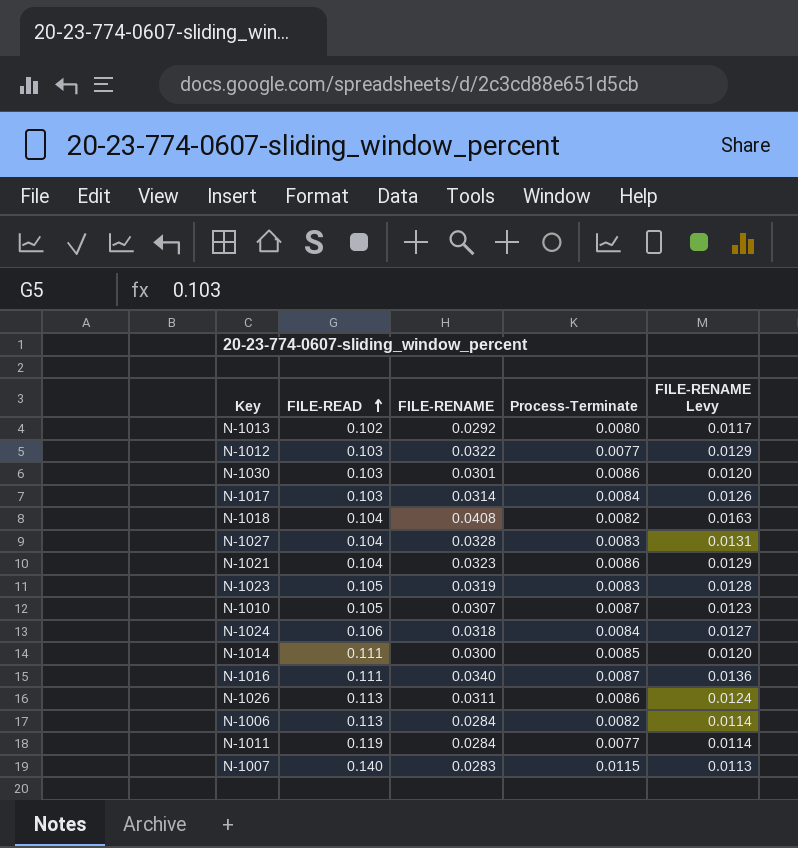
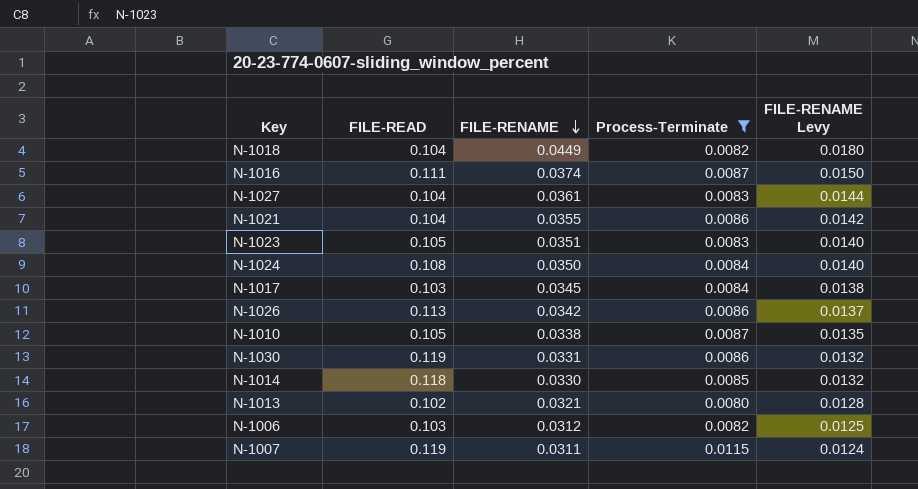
filter: none -> Process-Terminate != 0.0077
row order: FILE-READ ascending -> FILE-RENAME descending
N-1018 | FILE-RENAME: 0.0408 -> 0.0449
N-1018 | FILE-RENAME Levy: 0.0163 -> 0.0180
N-1016 | FILE-RENAME: 0.0340 -> 0.0374
N-1016 | FILE-RENAME Levy: 0.0136 -> 0.0150
N-1027 | FILE-RENAME: 0.0328 -> 0.0361
N-1027 | FILE-RENAME Levy: 0.0131 -> 0.0144
N-1021 | FILE-RENAME: 0.0323 -> 0.0355
N-1021 | FILE-RENAME Levy: 0.0129 -> 0.0142
N-1023 | FILE-RENAME: 0.0319 -> 0.0351
N-1023 | FILE-RENAME Levy: 0.0128 -> 0.0140
N-1024 | FILE-READ: 0.106 -> 0.108
N-1024 | FILE-RENAME: 0.0318 -> 0.0350
N-1024 | FILE-RENAME Levy: 0.0127 -> 0.0140
N-1017 | FILE-RENAME: 0.0314 -> 0.0345
N-1017 | FILE-RENAME Levy: 0.0126 -> 0.0138
N-1026 | FILE-RENAME: 0.0311 -> 0.0342
N-1026 | FILE-RENAME Levy: 0.0124 -> 0.0137
N-1010 | FILE-RENAME: 0.0307 -> 0.0338
N-1010 | FILE-RENAME Levy: 0.0123 -> 0.0135
N-1030 | FILE-READ: 0.103 -> 0.119
N-1030 | FILE-RENAME: 0.0301 -> 0.0331
N-1030 | FILE-RENAME Levy: 0.0120 -> 0.0132
N-1014 | FILE-READ: 0.111 -> 0.118
N-1014 | FILE-RENAME: 0.0300 -> 0.0330
N-1014 | FILE-RENAME Levy: 0.0120 -> 0.0132
N-1013 | FILE-RENAME: 0.0292 -> 0.0321
N-1013 | FILE-RENAME Levy: 0.0117 -> 0.0128
N-1006 | FILE-READ: 0.113 -> 0.103
N-1006 | FILE-RENAME: 0.0284 -> 0.0312
N-1006 | FILE-RENAME Levy: 0.0114 -> 0.0125
N-1007 | FILE-READ: 0.140 -> 0.119
N-1007 | FILE-RENAME: 0.0283 -> 0.0311
N-1007 | FILE-RENAME Levy: 0.0113 -> 0.0124

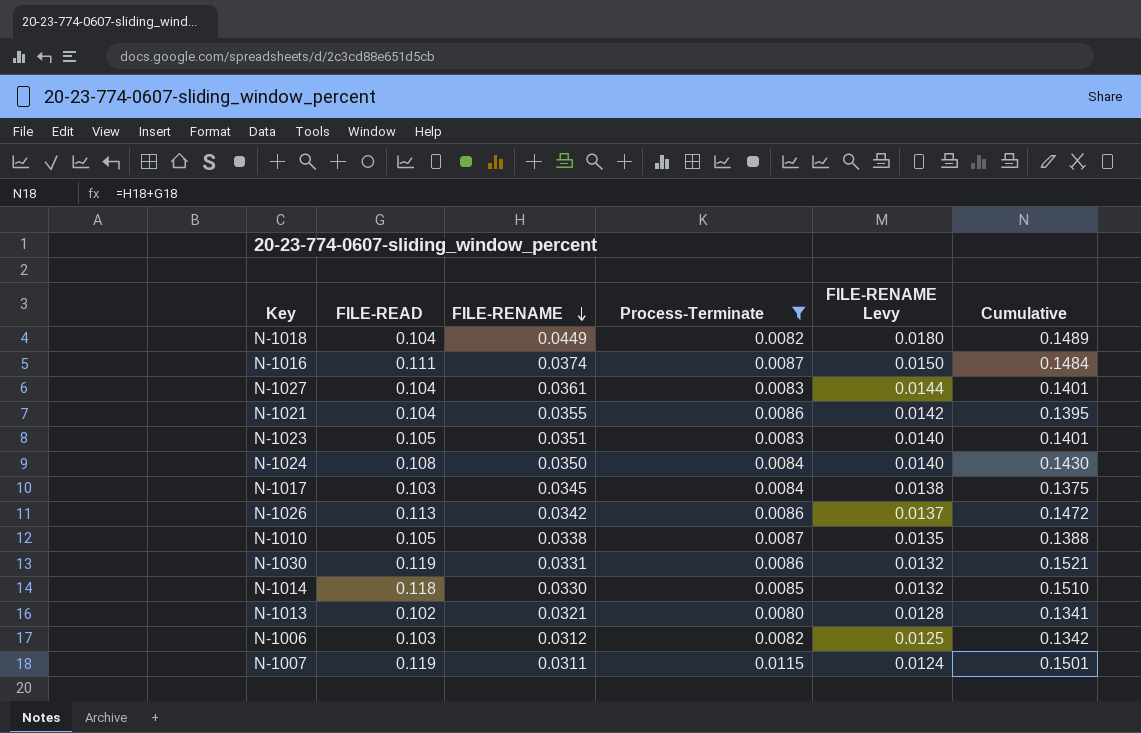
column Cumulative | formula: none -> [FILE-READ] + [FILE-RENAME]

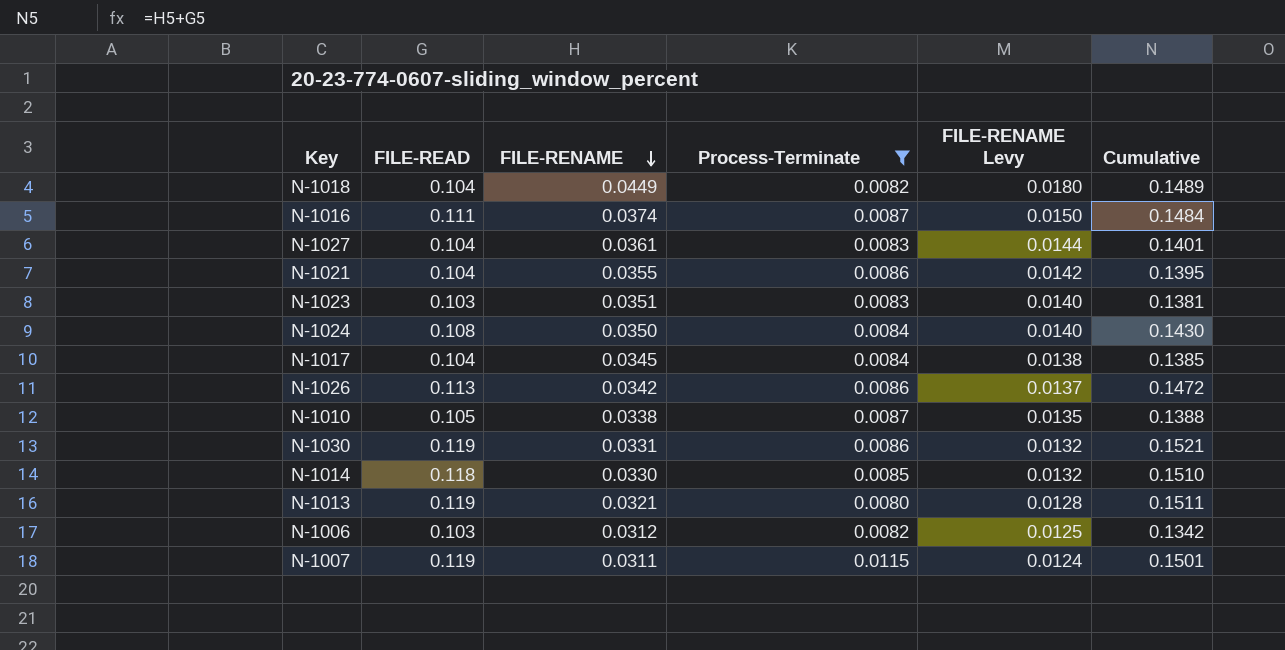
N-1023 | FILE-READ: 0.105 -> 0.103
N-1023 | Cumulative: 0.1401 -> 0.1381
N-1017 | FILE-READ: 0.103 -> 0.104
N-1017 | Cumulative: 0.1375 -> 0.1385
N-1013 | FILE-READ: 0.102 -> 0.119
N-1013 | Cumulative: 0.1341 -> 0.1511

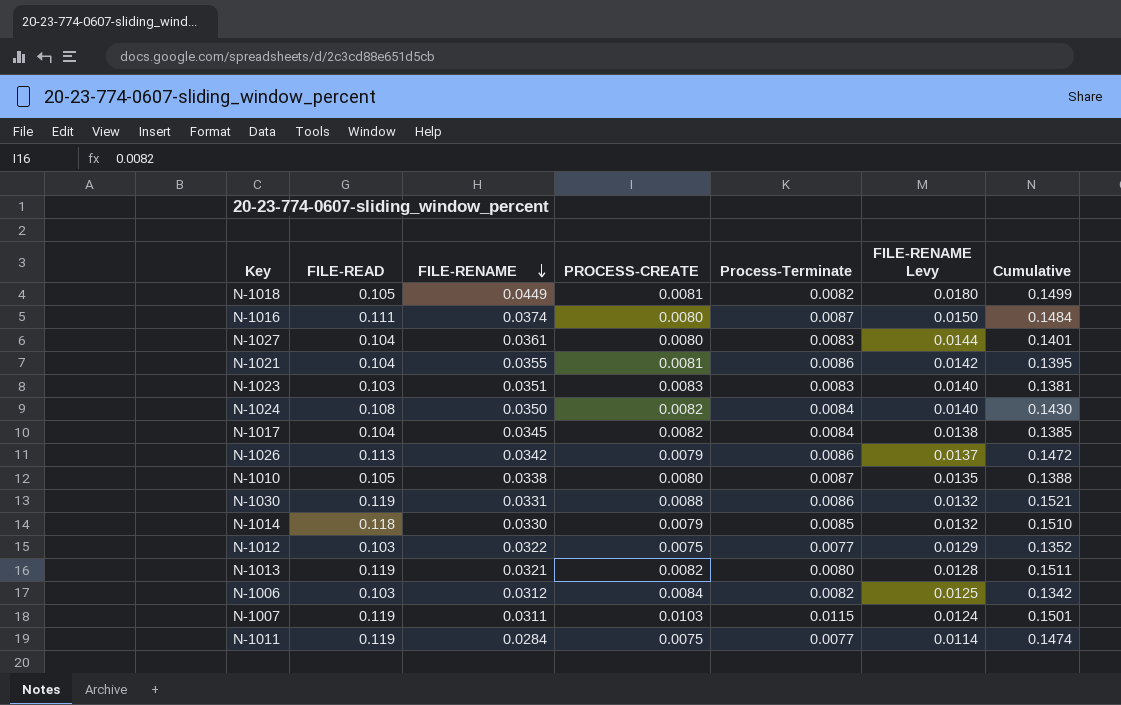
filter: Process-Terminate != 0.0077 -> none
column PROCESS-CREATE | position: none -> 4
N-1018 | FILE-READ: 0.104 -> 0.105
N-1018 | Cumulative: 0.1489 -> 0.1499

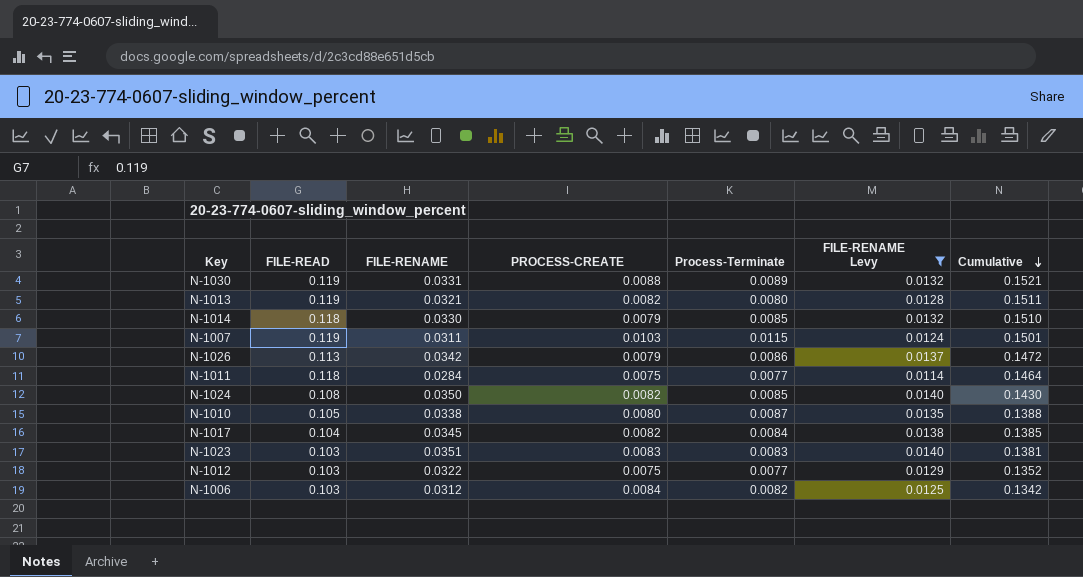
filter: none -> FILE-RENAME Levy <= 0.0140
row order: FILE-RENAME descending -> Cumulative descending
N-1030 | Process-Terminate: 0.0086 -> 0.0089
N-1011 | FILE-READ: 0.119 -> 0.118
N-1011 | Cumulative: 0.1474 -> 0.1464
N-1024 | Process-Terminate: 0.0084 -> 0.0085

